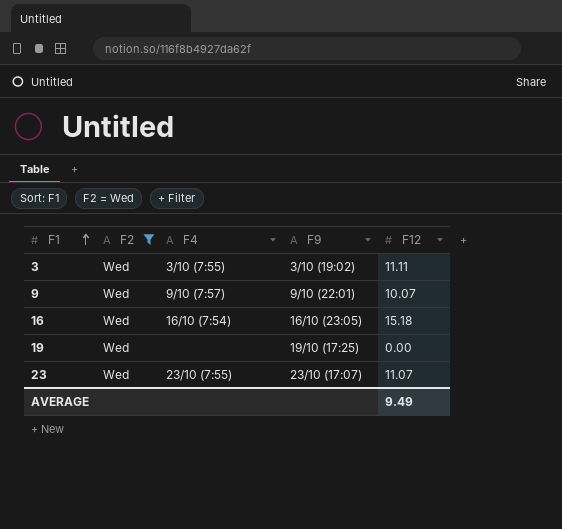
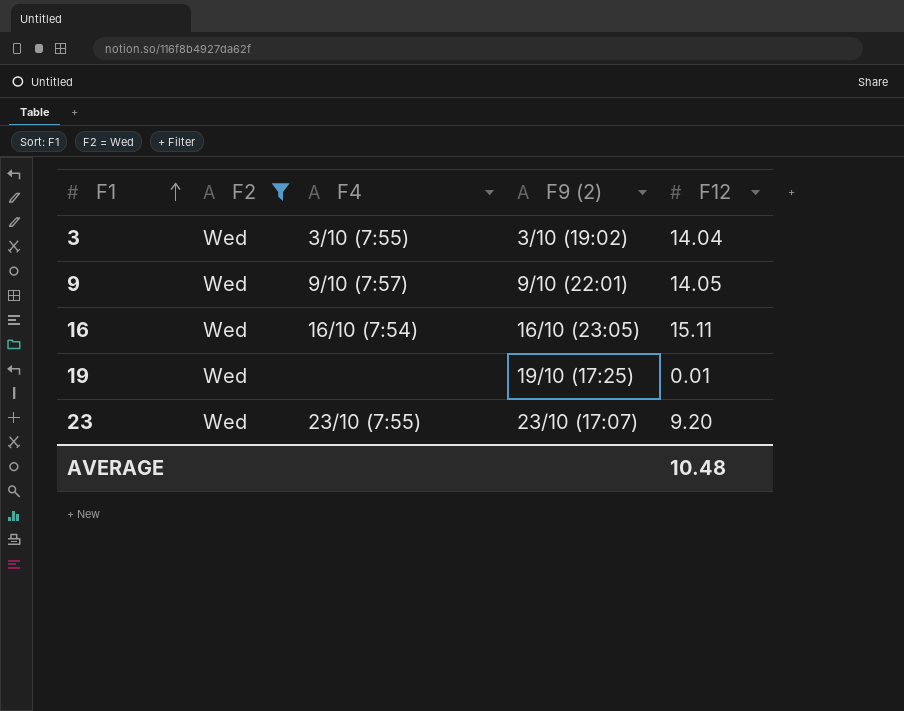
column name: F9 -> F9 (2)
3 | F12: 11.11 -> 14.04
9 | F12: 10.07 -> 14.05
16 | F12: 15.18 -> 15.11
19 | F12: 0.00 -> 0.01
23 | F12: 11.07 -> 9.20
AVERAGE | F12: 9.49 -> 10.48

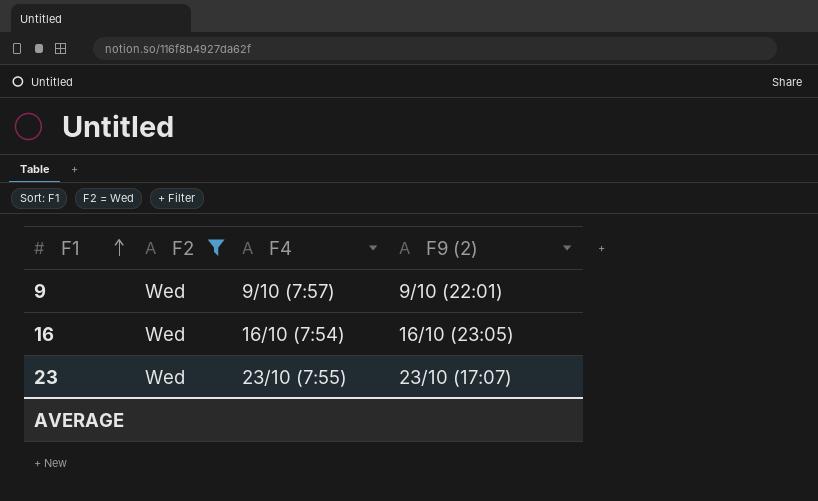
column F12 | position: 5 -> none
row 3: Wed | 3/10 (7:55) | 3/10 (19:02) | 14.04 -> none
row 19: Wed | none | 19/10 (17:25) | 0.01 -> none

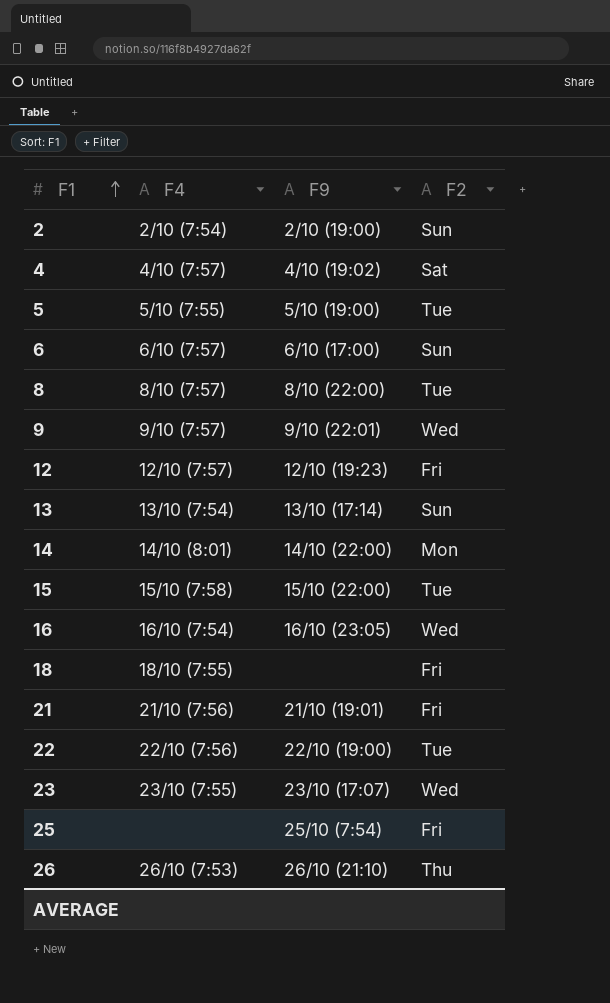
filter: F2 = Wed -> none
column name: F9 (2) -> F9
column F2 | position: 2 -> 4

